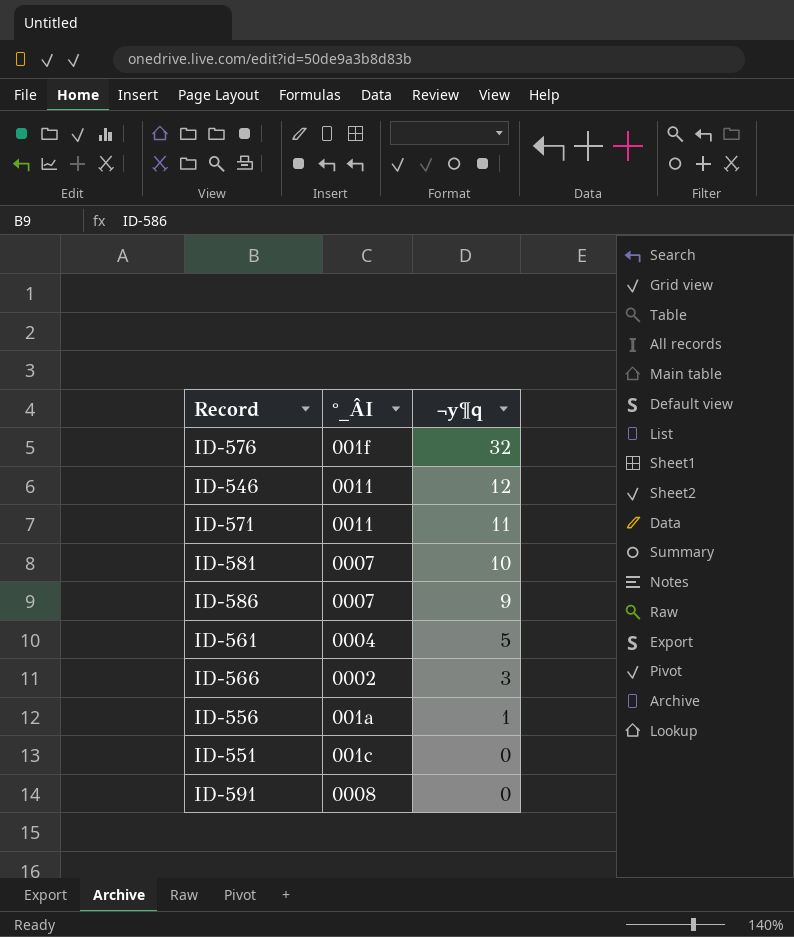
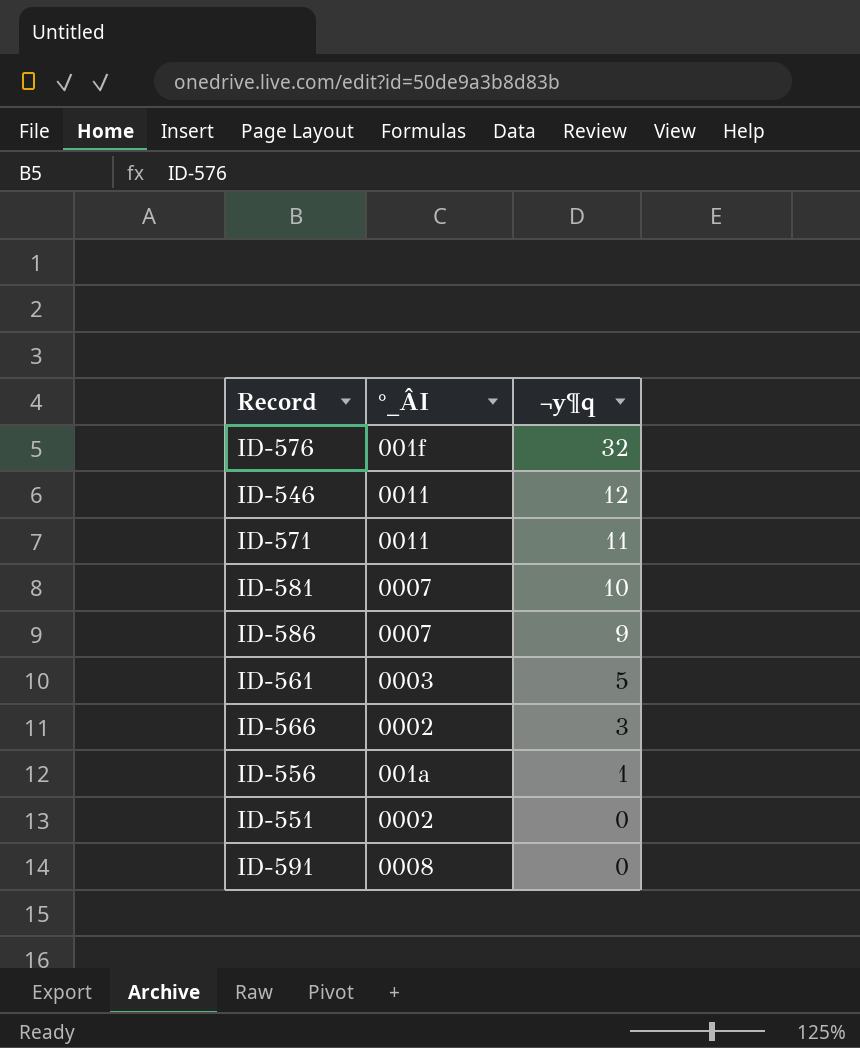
ID-561 | °_ÂI: 0004 -> 0003
ID-551 | °_ÂI: 001c -> 0002

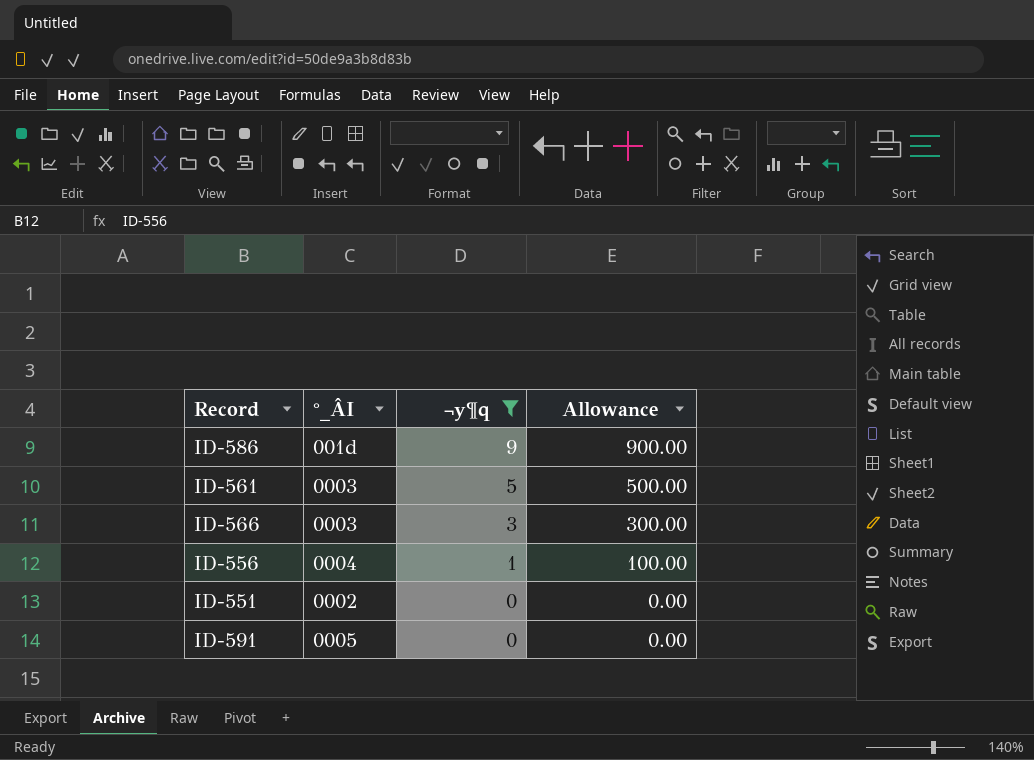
filter: none -> ¬y¶q <= 9
column Allowance | formula: none -> [¬y¶q] * 100
ID-586 | °_ÂI: 0007 -> 001d
ID-566 | °_ÂI: 0002 -> 0003
ID-556 | °_ÂI: 001a -> 0004
ID-591 | °_ÂI: 0008 -> 0005

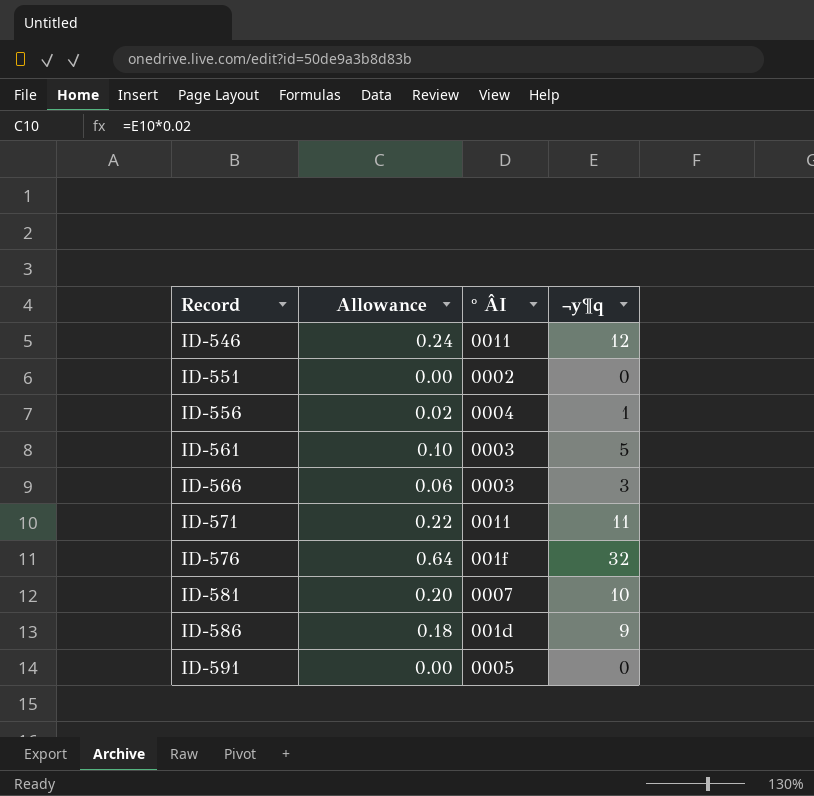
filter: ¬y¶q <= 9 -> none
row order: ¬y¶q descending -> Record ascending
column Allowance | formula: [¬y¶q] * 100 -> [¬y¶q] * 0.02
column Allowance | position: 4 -> 2
column name: °_ÂI -> ° ÂI

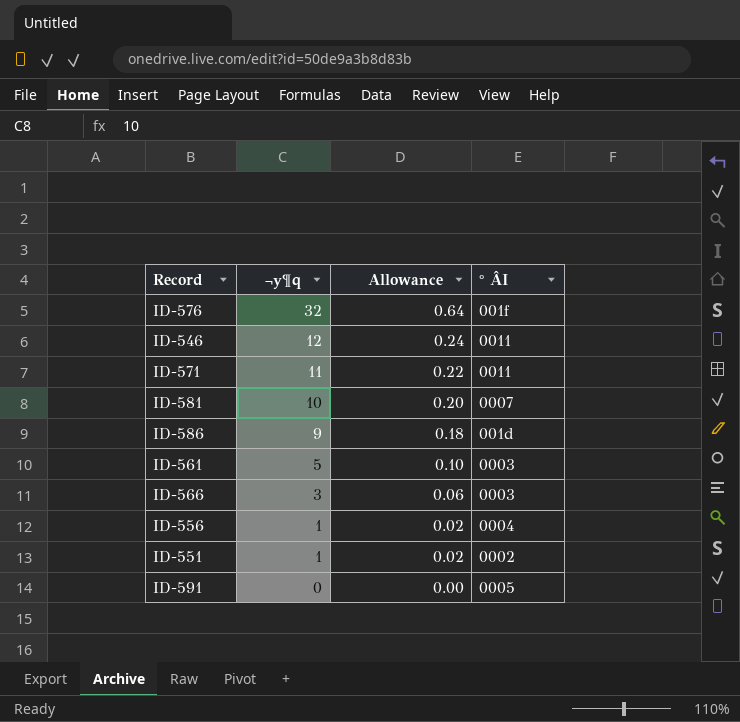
row order: Record ascending -> ¬y¶q descending
column ¬y¶q | position: 4 -> 2
ID-551 | ¬y¶q: 0 -> 1
ID-551 | Allowance: 0.00 -> 0.02

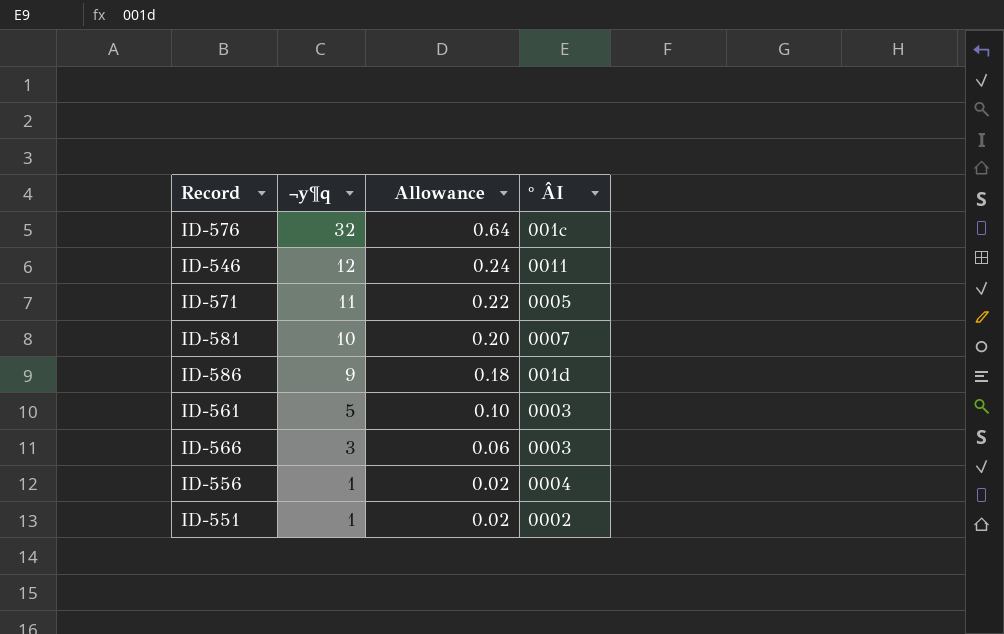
row ID-591: 0 | 0.00 | 0005 -> none
ID-576 | ° ÂI: 001f -> 001c
ID-571 | ° ÂI: 0011 -> 0005

